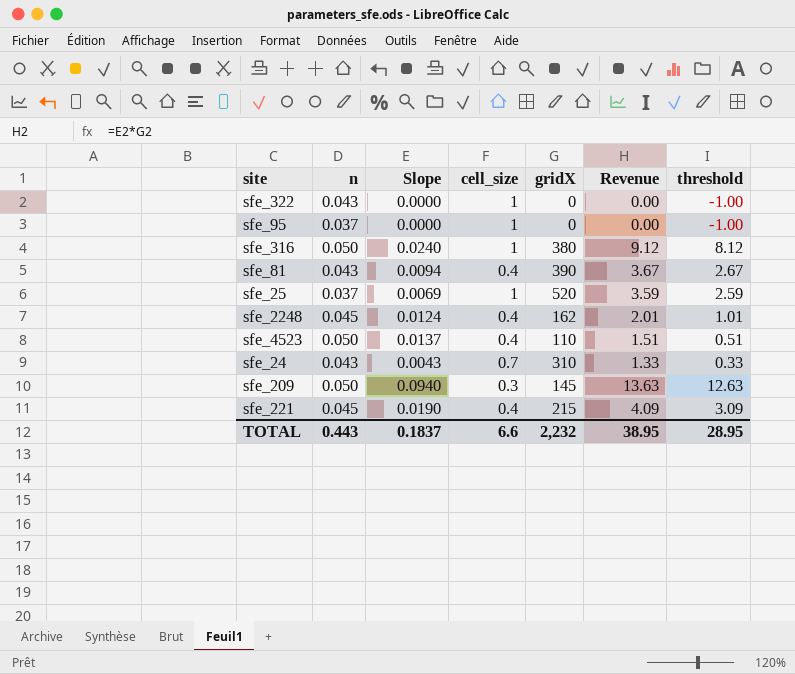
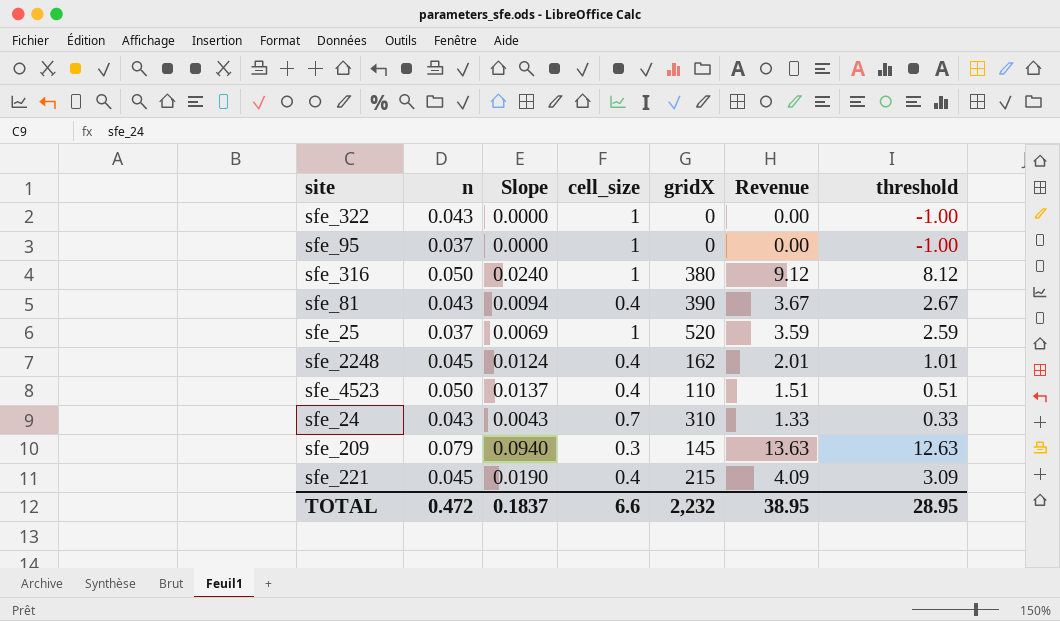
sfe_209 | n: 0.050 -> 0.079
TOTAL | n: 0.443 -> 0.472

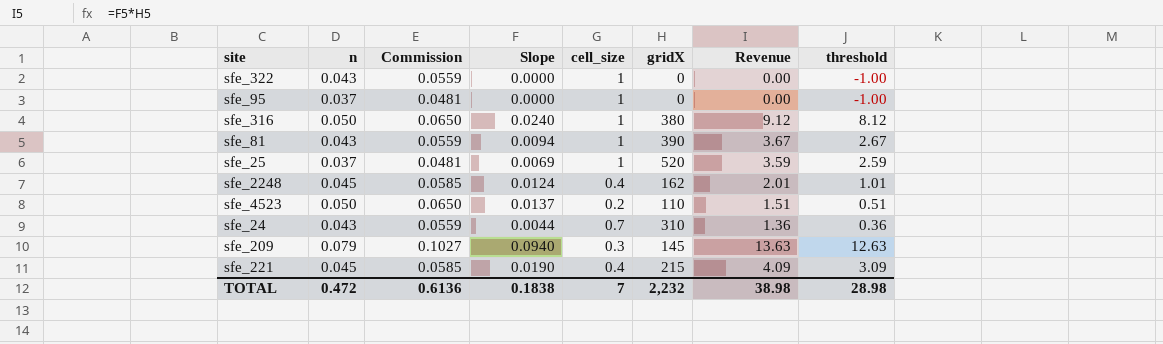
column Commission | formula: none -> [n] * 1.3
sfe_81 | cell_size: 0.4 -> 1
sfe_4523 | cell_size: 0.4 -> 0.2
sfe_24 | Slope: 0.0043 -> 0.0044
sfe_24 | Revenue: 1.33 -> 1.36
sfe_24 | threshold: 0.33 -> 0.36
TOTAL | Slope: 0.1837 -> 0.1838
TOTAL | cell_size: 6.6 -> 7
TOTAL | Revenue: 38.95 -> 38.98
TOTAL | threshold: 28.95 -> 28.98

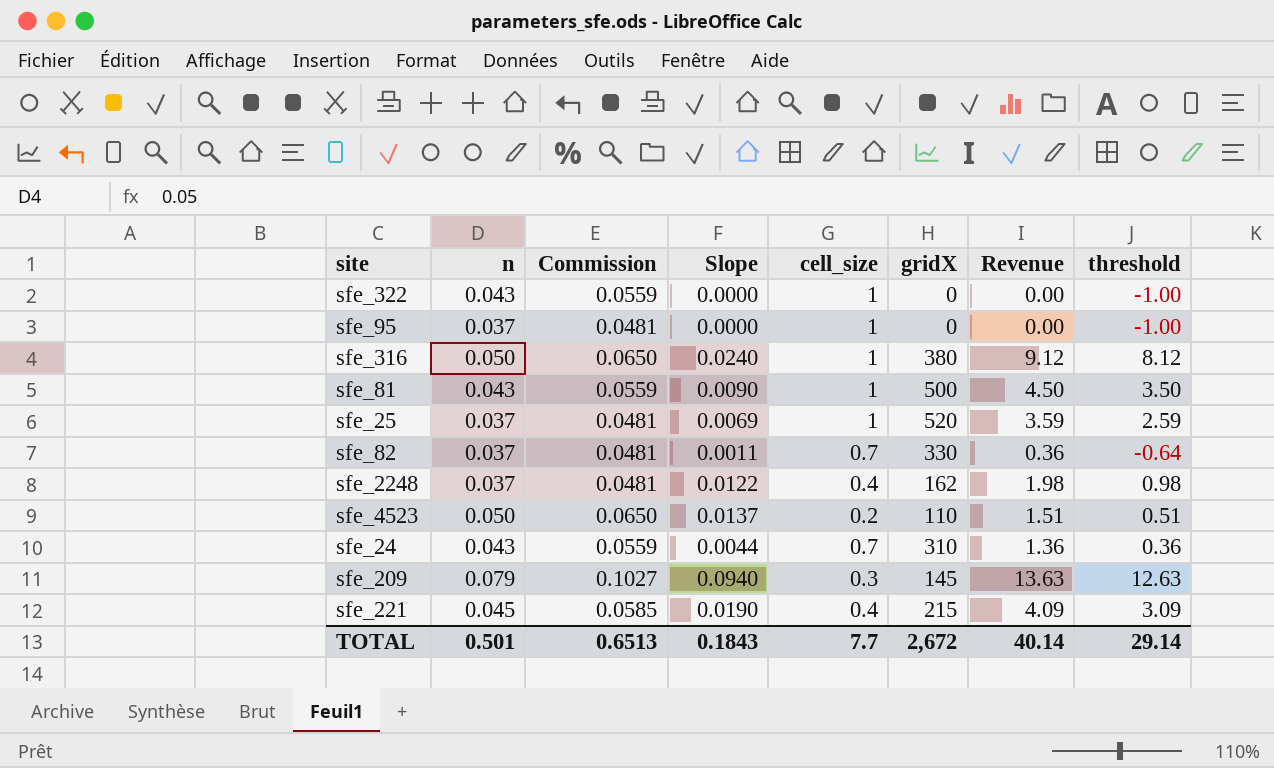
sfe_81 | Slope: 0.0094 -> 0.0090
sfe_81 | gridX: 390 -> 500
sfe_81 | Revenue: 3.67 -> 4.50
sfe_81 | threshold: 2.67 -> 3.50
row sfe_82: none -> 0.037 | 0.0481 | 0.0011 | 0.7 | 330 | 0.36 | -0.64
sfe_2248 | n: 0.045 -> 0.037
sfe_2248 | Commission: 0.0585 -> 0.0481
sfe_2248 | Slope: 0.0124 -> 0.0122
sfe_2248 | Revenue: 2.01 -> 1.98
sfe_2248 | threshold: 1.01 -> 0.98
TOTAL | n: 0.472 -> 0.501
TOTAL | Commission: 0.6136 -> 0.6513
TOTAL | Slope: 0.1838 -> 0.1843
TOTAL | cell_size: 7 -> 7.7
TOTAL | gridX: 2,232 -> 2,672
TOTAL | Revenue: 38.98 -> 40.14
TOTAL | threshold: 28.98 -> 29.14

